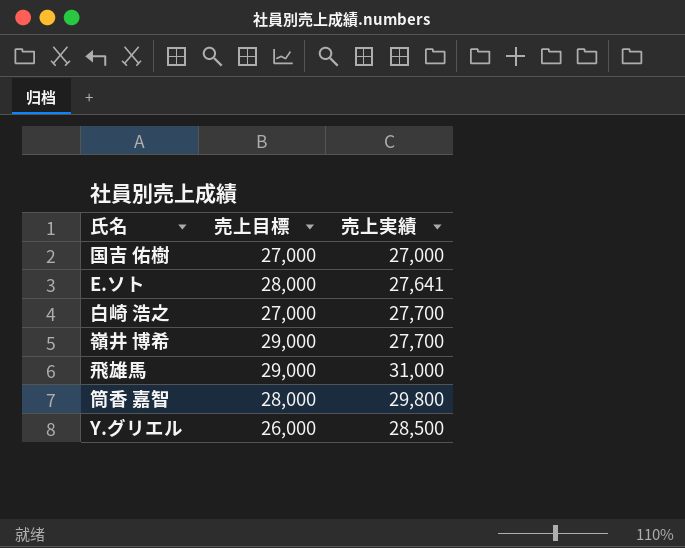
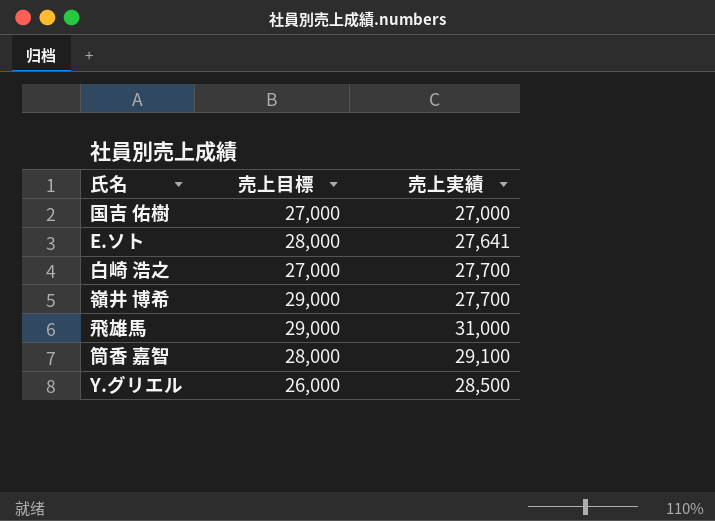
筒香 嘉智 | 売上実績: 29,800 -> 29,100

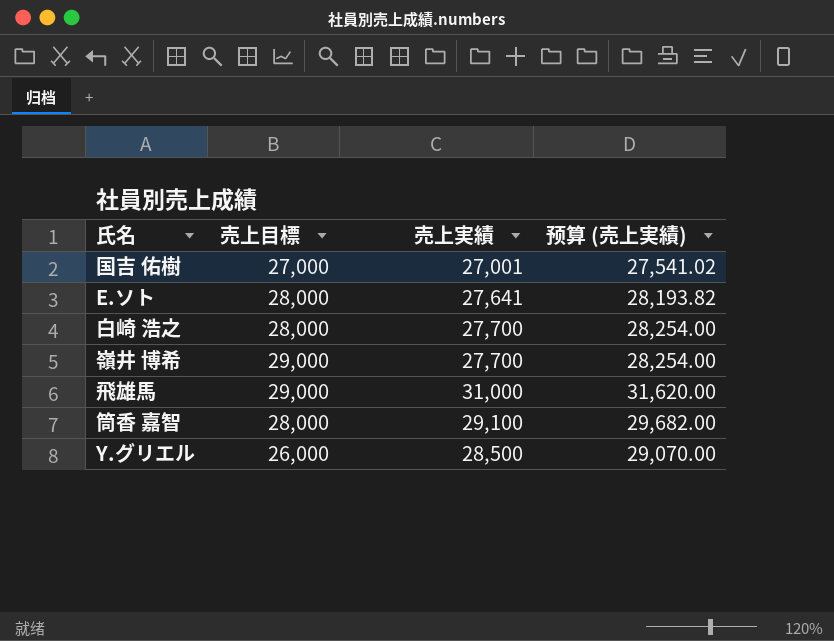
column 预算 (売上実績) | formula: none -> [売上実績] * 1.02
国吉 佑樹 | 売上実績: 27,000 -> 27,001
白崎 浩之 | 売上目標: 27,000 -> 28,000

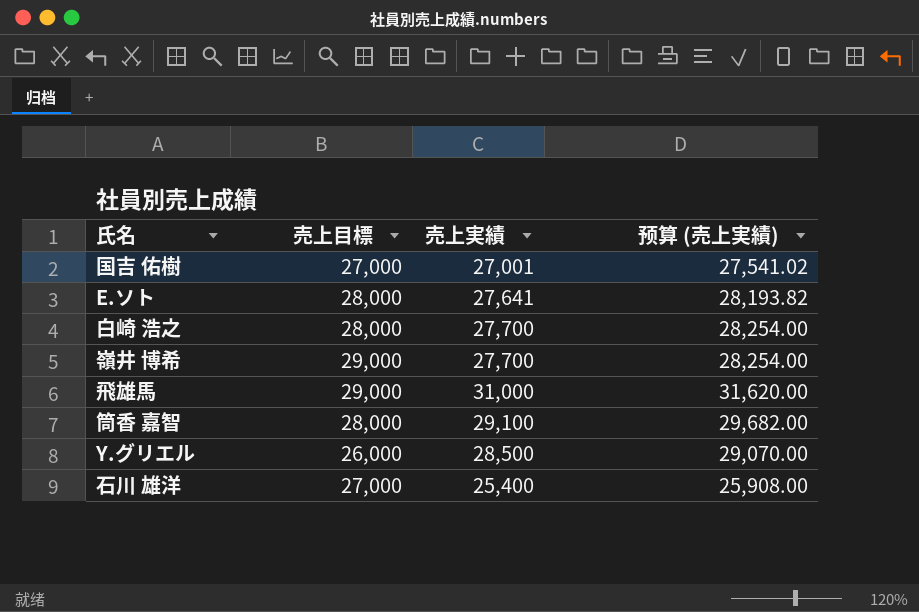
row 石川 雄洋: none -> 27,000 | 25,400 | 25,908.00

